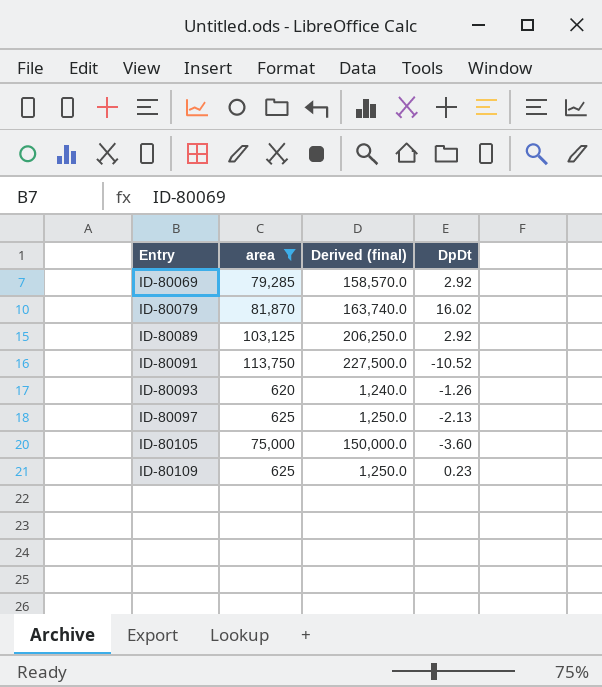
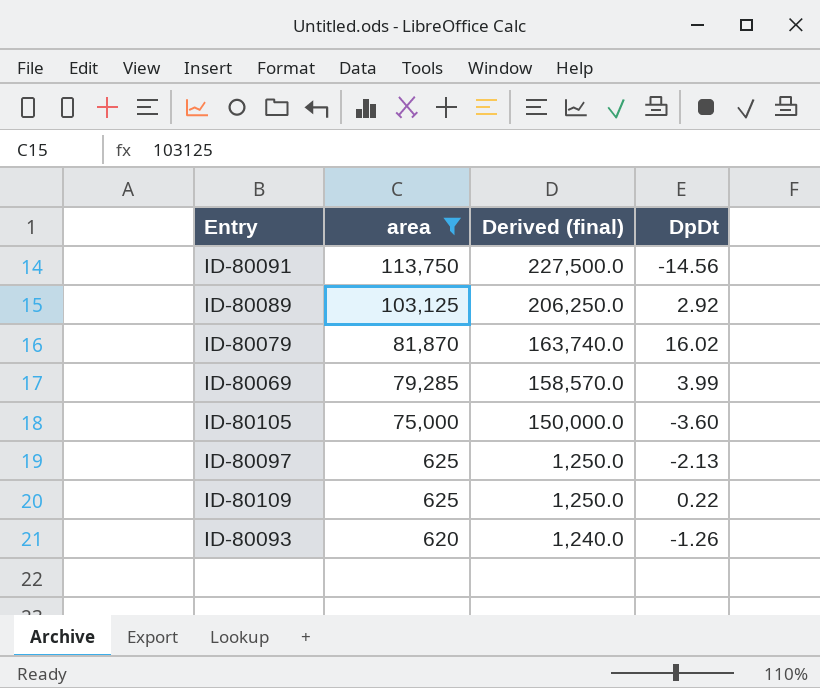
row order: Entry ascending -> area descending
ID-80091 | DpDt: -10.52 -> -14.56
ID-80069 | DpDt: 2.92 -> 3.99
ID-80109 | DpDt: 0.23 -> 0.22

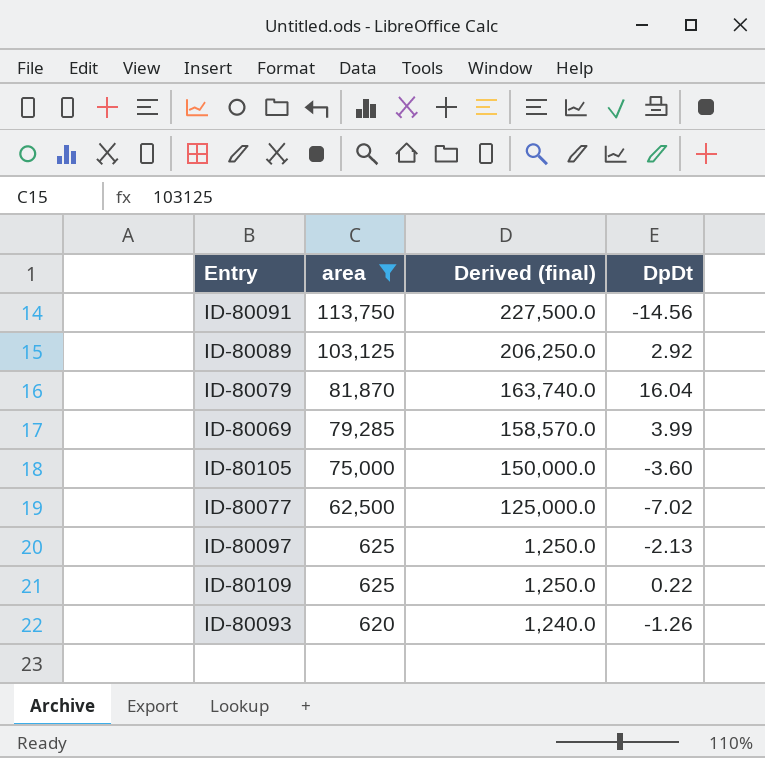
ID-80079 | DpDt: 16.02 -> 16.04
row ID-80077: none -> 62,500 | 125,000.0 | -7.02

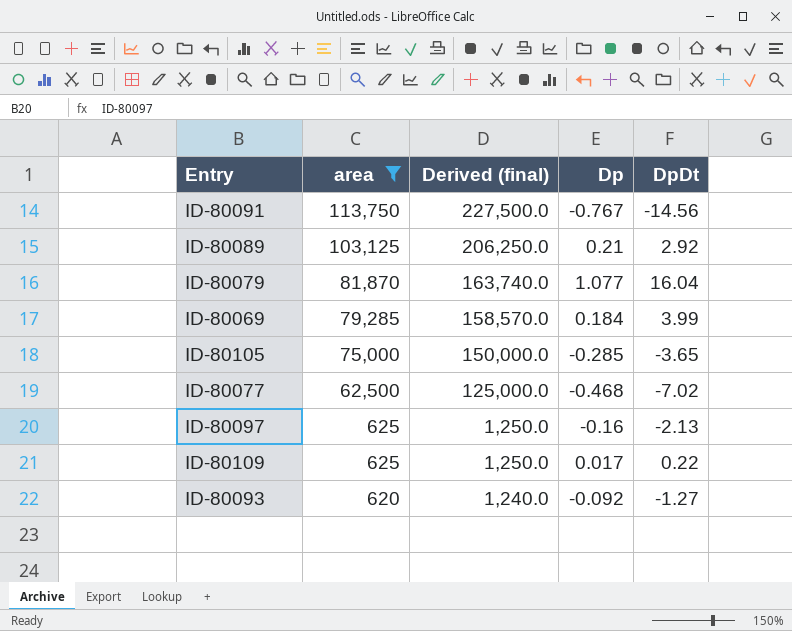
column Dp | position: none -> 4
ID-80105 | DpDt: -3.60 -> -3.65
ID-80093 | DpDt: -1.26 -> -1.27

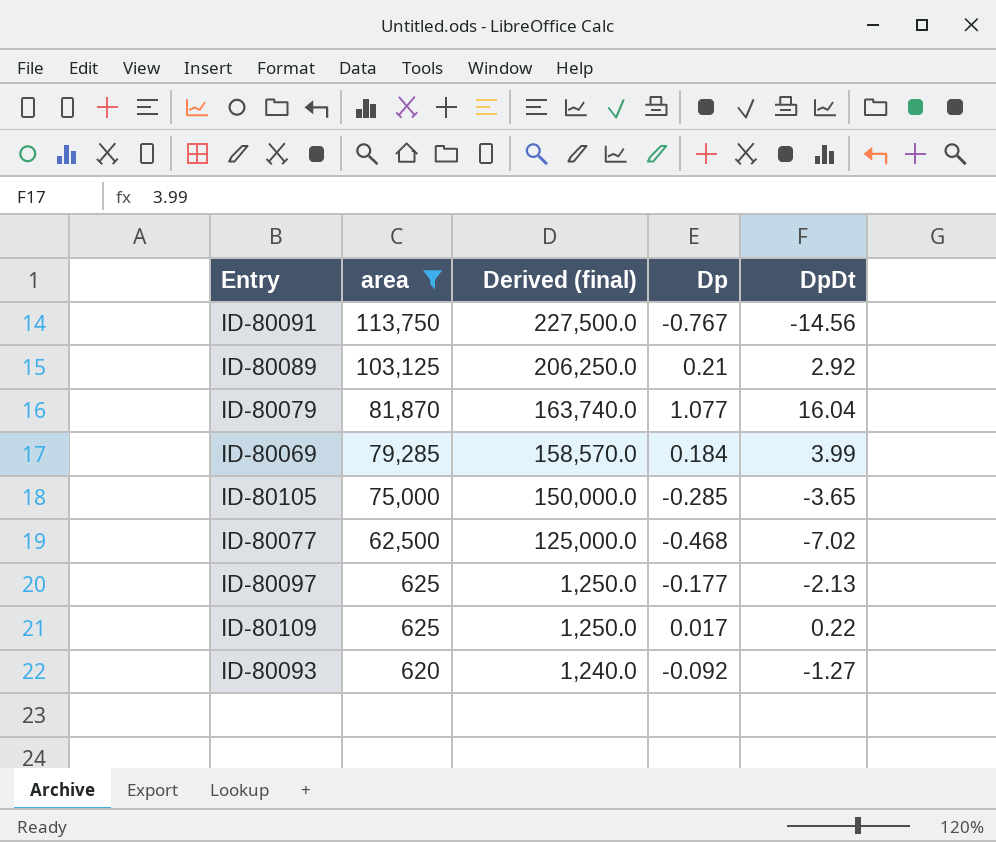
ID-80097 | Dp: -0.16 -> -0.177

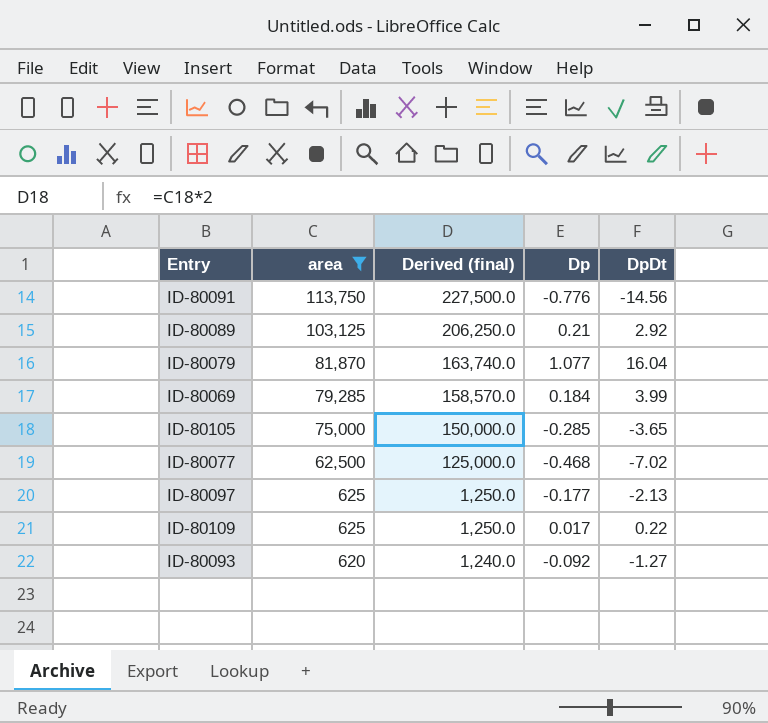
ID-80091 | Dp: -0.767 -> -0.776

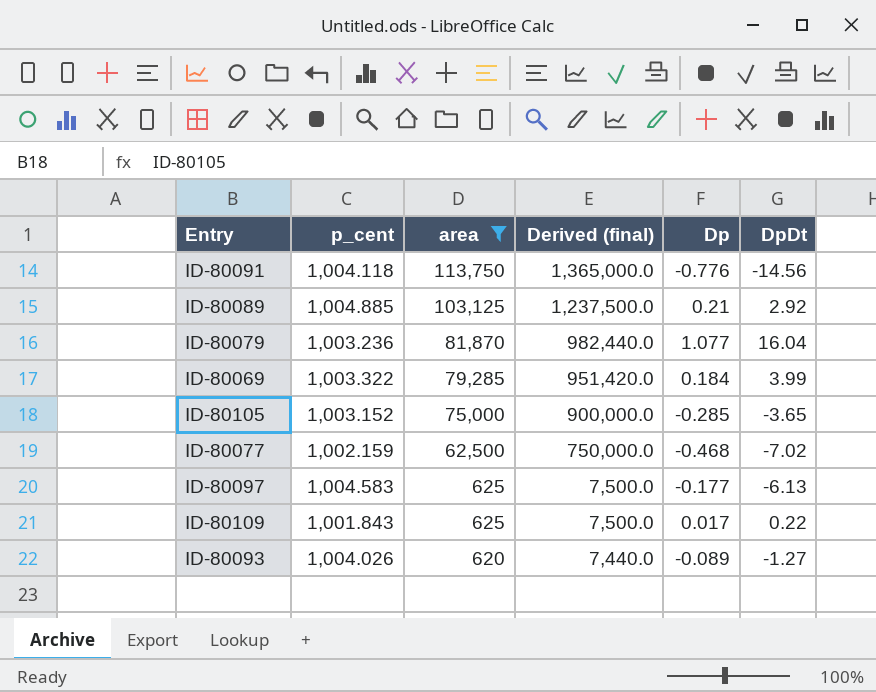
column p_cent | position: none -> 2
column Derived (final) | formula: [area] * 2 -> [area] * 12
ID-80097 | DpDt: -2.13 -> -6.13
ID-80093 | Dp: -0.092 -> -0.089

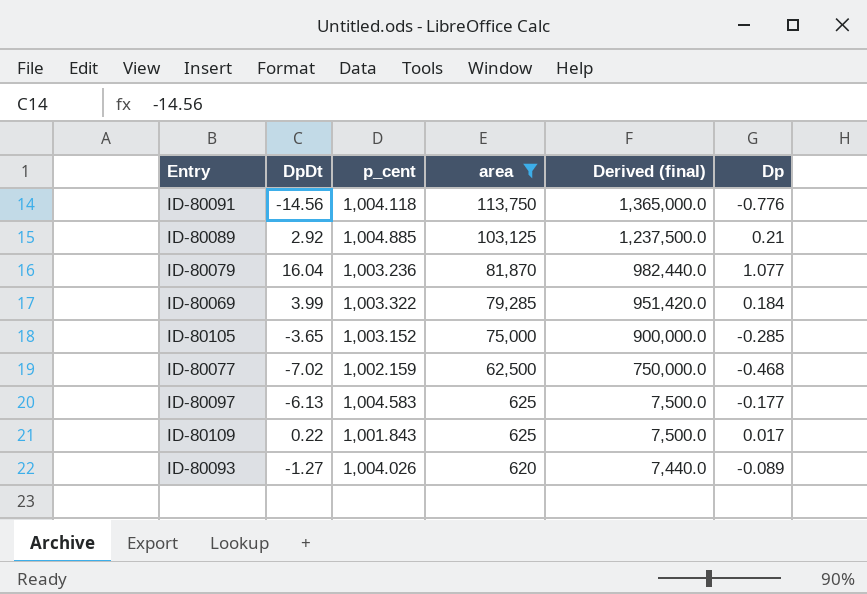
column DpDt | position: 6 -> 2

